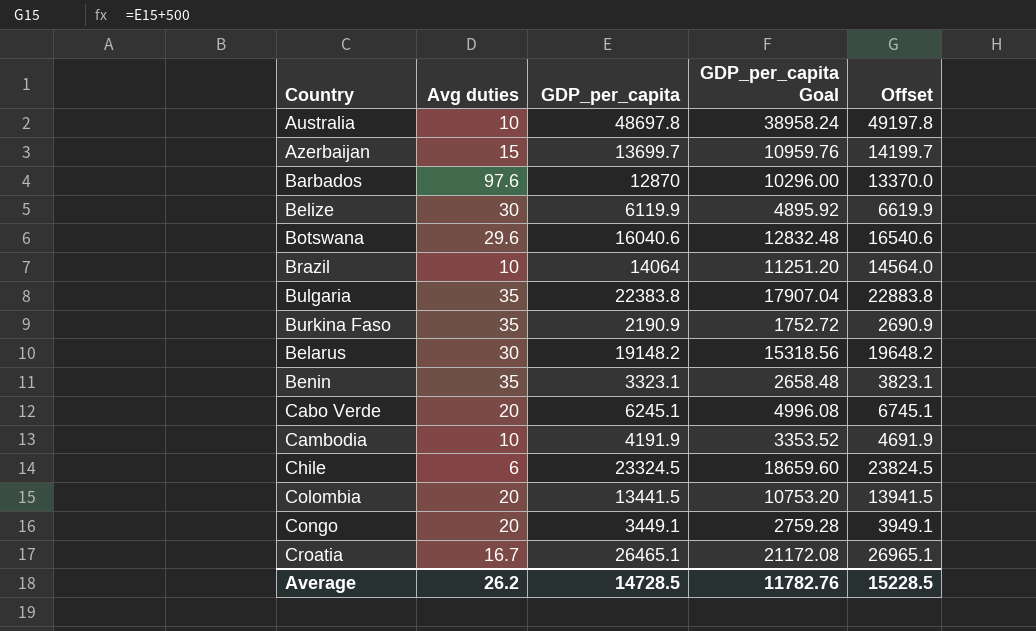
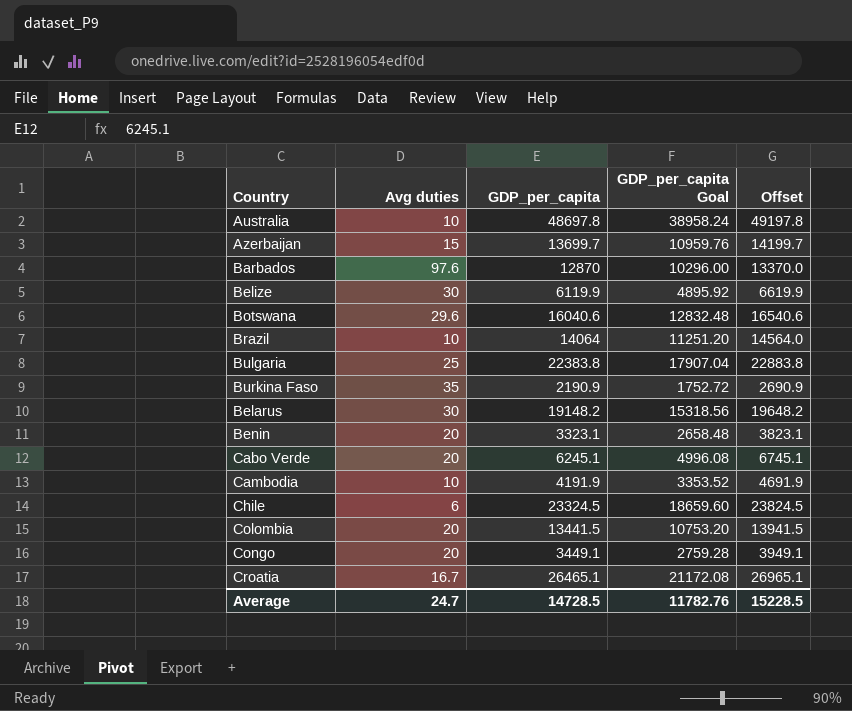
Bulgaria | Avg duties: 35 -> 25
Benin | Avg duties: 35 -> 20
Average | Avg duties: 26.2 -> 24.7

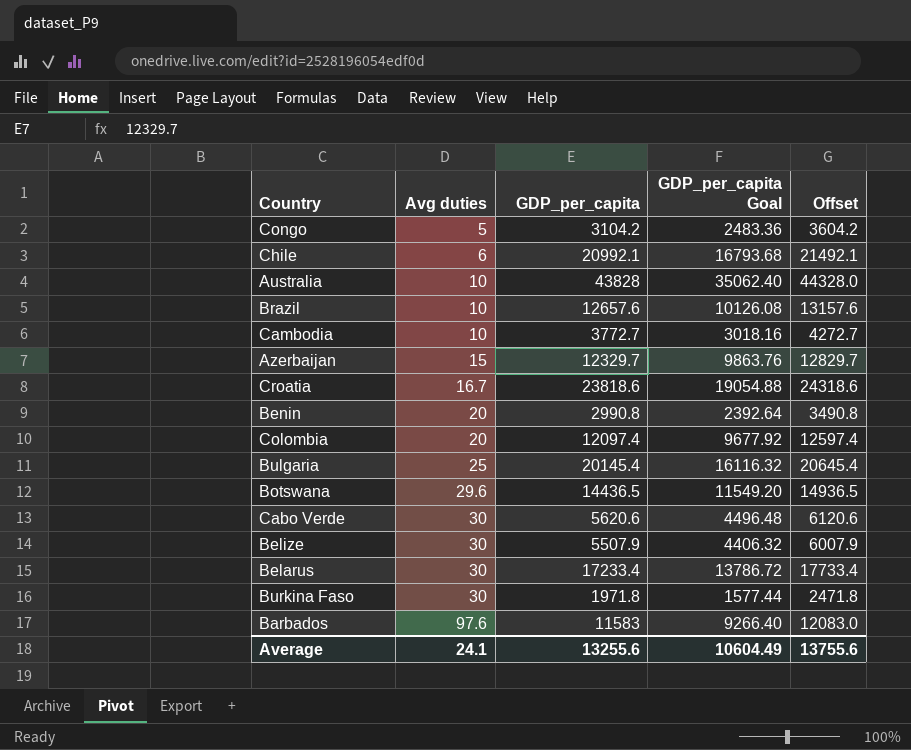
row order: none -> Avg duties ascending
Congo | Avg duties: 20 -> 5
Congo | GDP_per_capita: 3449.1 -> 3104.2
Congo | GDP_per_capita Goal: 2759.28 -> 2483.36
Congo | Offset: 3949.1 -> 3604.2
Chile | GDP_per_capita: 23324.5 -> 20992.1
Chile | GDP_per_capita Goal: 18659.60 -> 16793.68
Chile | Offset: 23824.5 -> 21492.1
Australia | GDP_per_capita: 48697.8 -> 43828
Australia | GDP_per_capita Goal: 38958.24 -> 35062.40
Australia | Offset: 49197.8 -> 44328.0
Brazil | GDP_per_capita: 14064 -> 12657.6
Brazil | GDP_per_capita Goal: 11251.20 -> 10126.08
Brazil | Offset: 14564.0 -> 13157.6
Cambodia | GDP_per_capita: 4191.9 -> 3772.7
Cambodia | GDP_per_capita Goal: 3353.52 -> 3018.16
Cambodia | Offset: 4691.9 -> 4272.7
Azerbaijan | GDP_per_capita: 13699.7 -> 12329.7
Azerbaijan | GDP_per_capita Goal: 10959.76 -> 9863.76
Azerbaijan | Offset: 14199.7 -> 12829.7
Croatia | GDP_per_capita: 26465.1 -> 23818.6
Croatia | GDP_per_capita Goal: 21172.08 -> 19054.88
Croatia | Offset: 26965.1 -> 24318.6
Benin | GDP_per_capita: 3323.1 -> 2990.8
Benin | GDP_per_capita Goal: 2658.48 -> 2392.64
Benin | Offset: 3823.1 -> 3490.8
Colombia | GDP_per_capita: 13441.5 -> 12097.4
Colombia | GDP_per_capita Goal: 10753.20 -> 9677.92
Colombia | Offset: 13941.5 -> 12597.4
Bulgaria | GDP_per_capita: 22383.8 -> 20145.4
Bulgaria | GDP_per_capita Goal: 17907.04 -> 16116.32
Bulgaria | Offset: 22883.8 -> 20645.4
Botswana | GDP_per_capita: 16040.6 -> 14436.5
Botswana | GDP_per_capita Goal: 12832.48 -> 11549.20
Botswana | Offset: 16540.6 -> 14936.5
Cabo Verde | Avg duties: 20 -> 30
Cabo Verde | GDP_per_capita: 6245.1 -> 5620.6
Cabo Verde | GDP_per_capita Goal: 4996.08 -> 4496.48
Cabo Verde | Offset: 6745.1 -> 6120.6
Belize | GDP_per_capita: 6119.9 -> 5507.9
Belize | GDP_per_capita Goal: 4895.92 -> 4406.32
Belize | Offset: 6619.9 -> 6007.9
Belarus | GDP_per_capita: 19148.2 -> 17233.4
Belarus | GDP_per_capita Goal: 15318.56 -> 13786.72
Belarus | Offset: 19648.2 -> 17733.4
Burkina Faso | Avg duties: 35 -> 30
Burkina Faso | GDP_per_capita: 2190.9 -> 1971.8
Burkina Faso | GDP_per_capita Goal: 1752.72 -> 1577.44
Burkina Faso | Offset: 2690.9 -> 2471.8
Barbados | GDP_per_capita: 12870 -> 11583
Barbados | GDP_per_capita Goal: 10296.00 -> 9266.40
Barbados | Offset: 13370.0 -> 12083.0
Average | Avg duties: 24.7 -> 24.1
Average | GDP_per_capita: 14728.5 -> 13255.6
Average | GDP_per_capita Goal: 11782.76 -> 10604.49
Average | Offset: 15228.5 -> 13755.6

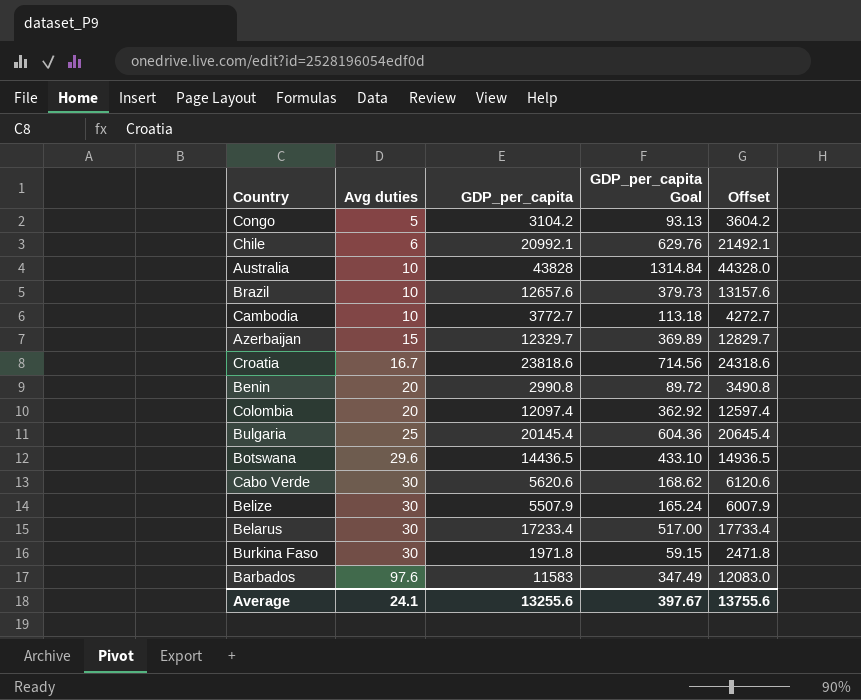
column GDP_per_capita Goal | formula: [GDP_per_capita] * 0.8 -> [GDP_per_capita] * 0.03
Average | GDP_per_capita Goal: 10604.49 -> 397.67

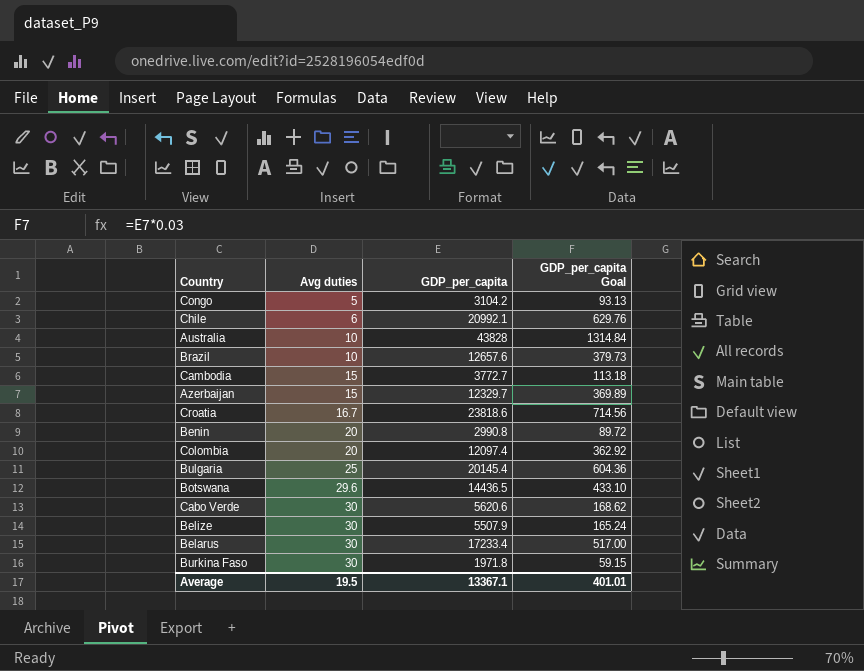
column Offset | formula: [GDP_per_capita] + 500 -> none
row Barbados: 97.6 | 11583 | 347.49 | 12083.0 -> none
Cambodia | Avg duties: 10 -> 15
Average | Avg duties: 24.1 -> 19.5
Average | GDP_per_capita: 13255.6 -> 13367.1
Average | GDP_per_capita Goal: 397.67 -> 401.01

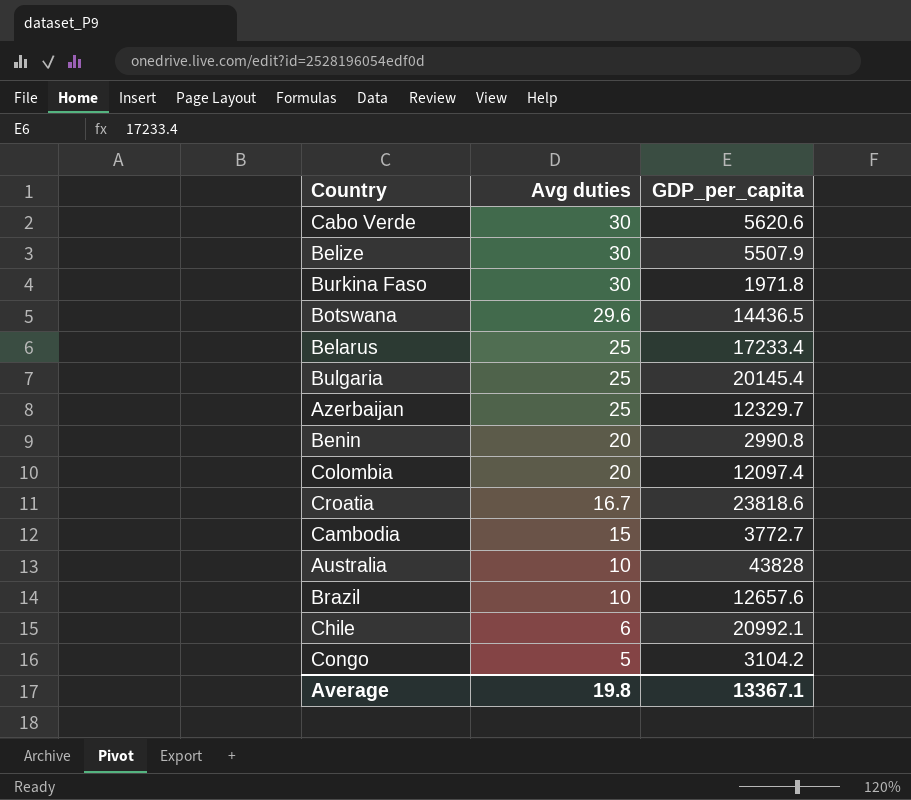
row order: Avg duties ascending -> Avg duties descending
column GDP_per_capita Goal | formula: [GDP_per_capita] * 0.03 -> none
Belarus | Avg duties: 30 -> 25
Azerbaijan | Avg duties: 15 -> 25
Average | Avg duties: 19.5 -> 19.8

